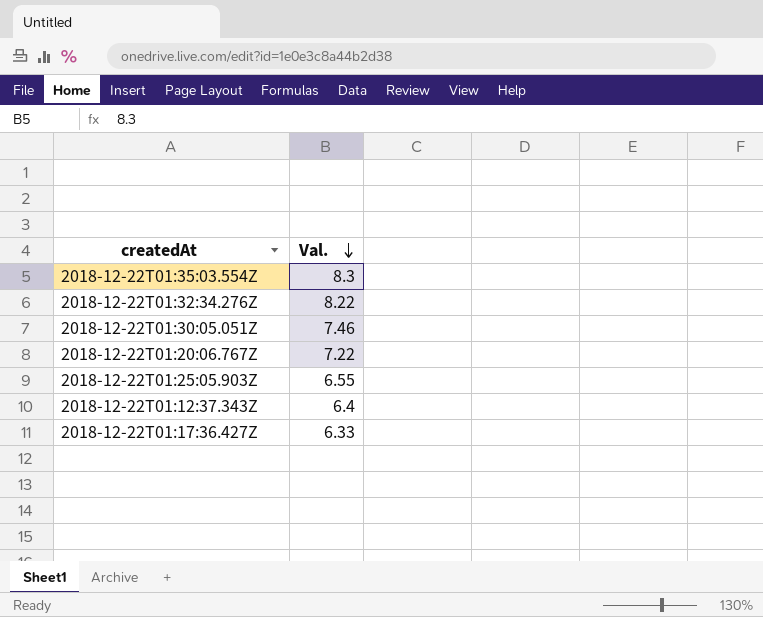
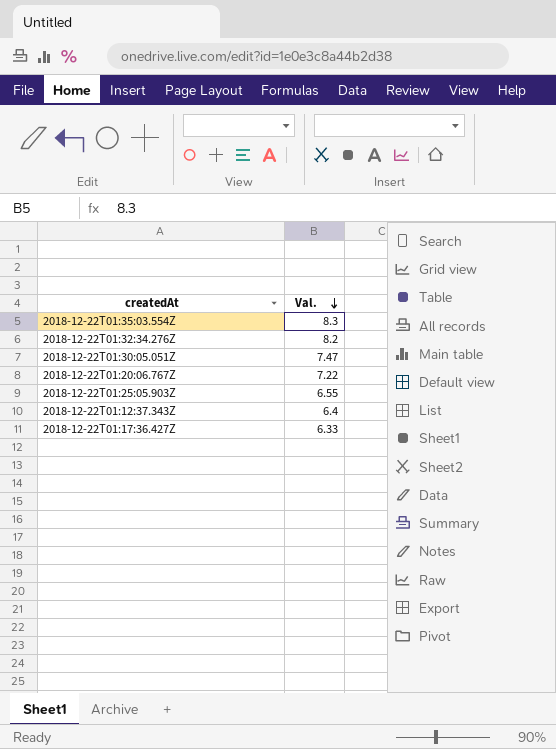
2018-12-22T01:32:34.276Z | Val.: 8.22 -> 8.2
2018-12-22T01:30:05.051Z | Val.: 7.46 -> 7.47

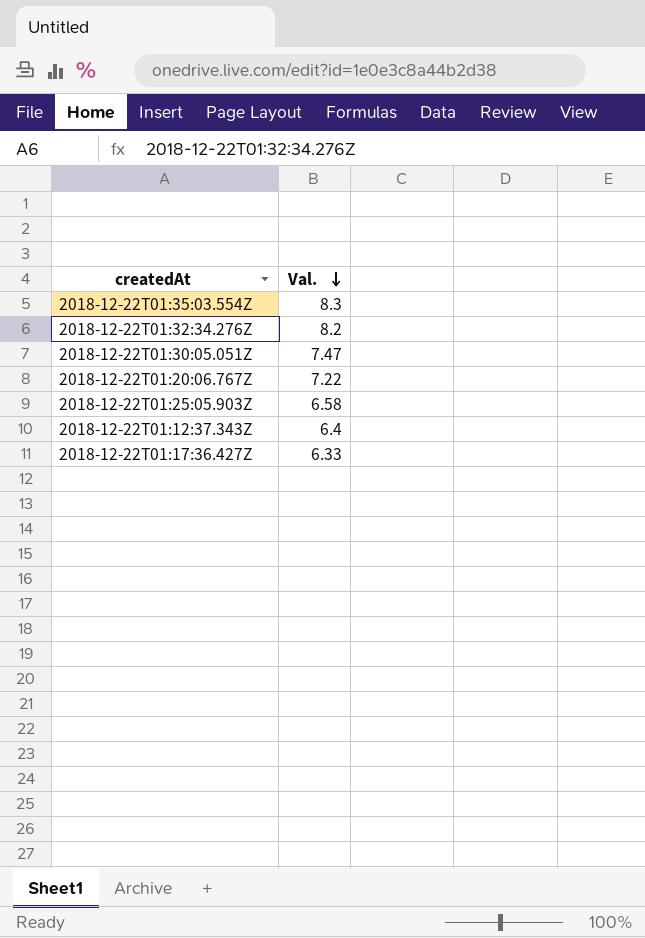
2018-12-22T01:25:05.903Z | Val.: 6.55 -> 6.58

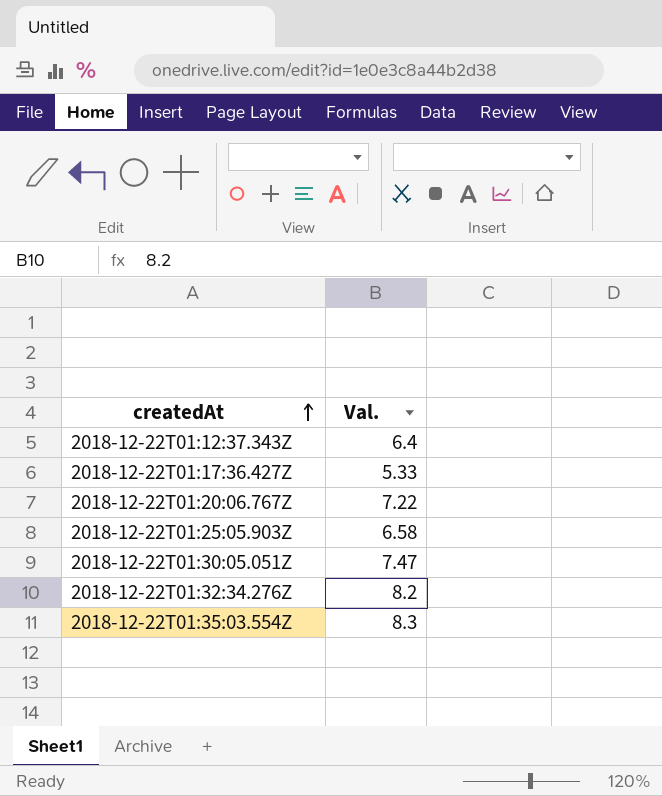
row order: Val. descending -> createdAt ascending
2018-12-22T01:17:36.427Z | Val.: 6.33 -> 5.33

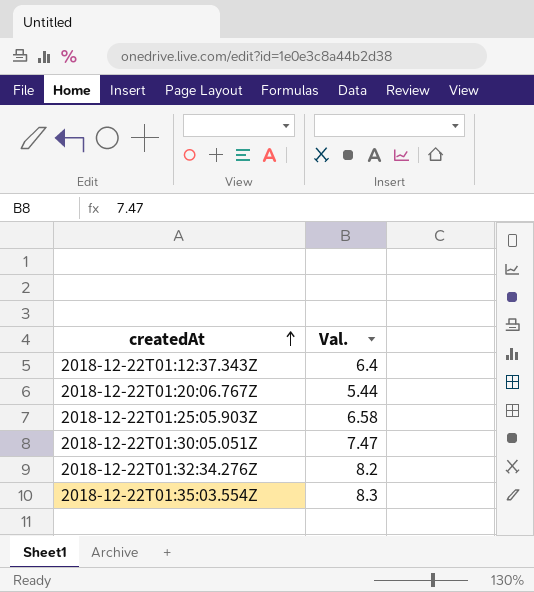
row 2018-12-22T01:17:36.427Z: 5.33 -> none
2018-12-22T01:20:06.767Z | Val.: 7.22 -> 5.44

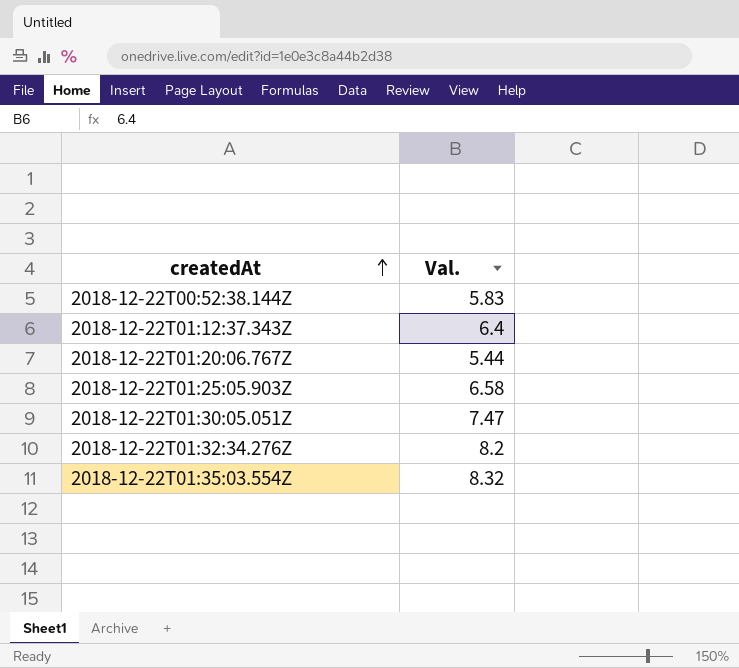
row 2018-12-22T00:52:38.144Z: none -> 5.83
2018-12-22T01:35:03.554Z | Val.: 8.3 -> 8.32

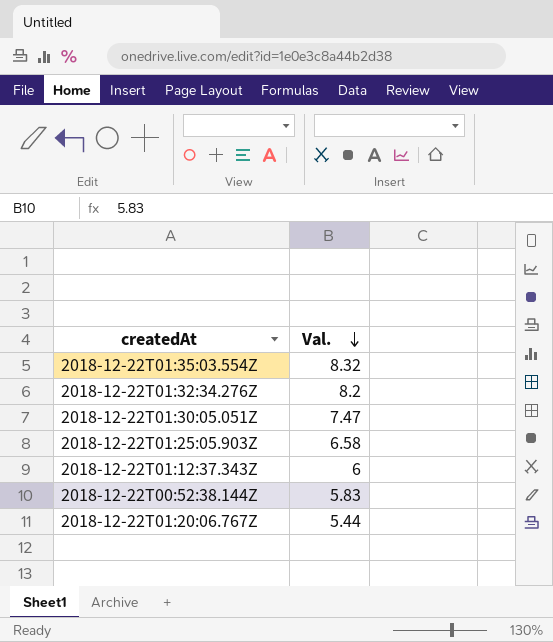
row order: createdAt ascending -> Val. descending
2018-12-22T01:12:37.343Z | Val.: 6.4 -> 6

